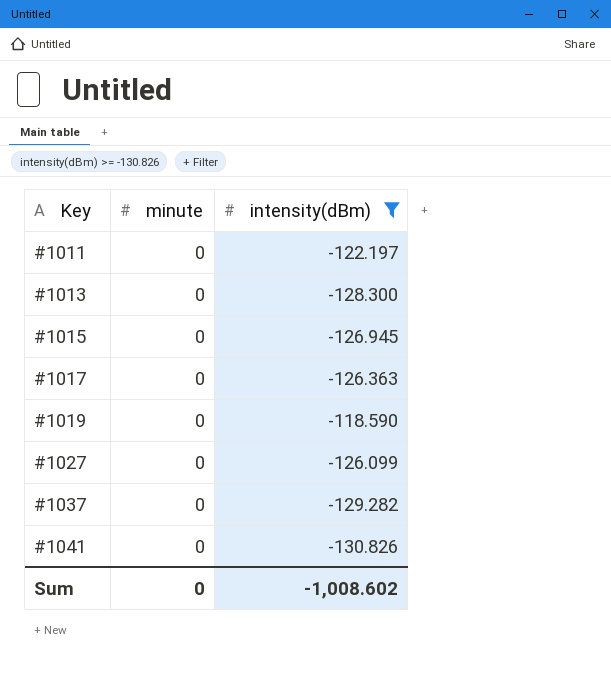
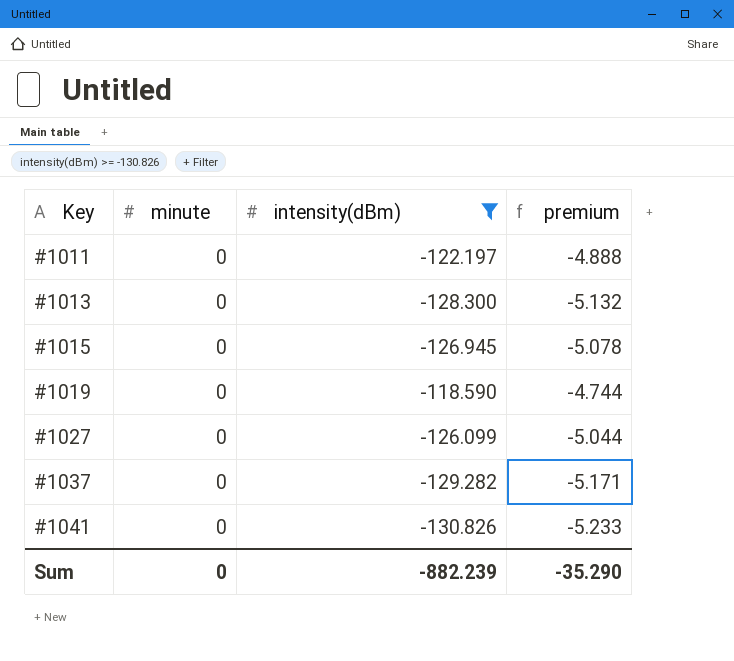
column premium | formula: none -> [intensity(dBm)] * 0.04
row #1017: 0 | -126.363 -> none
Sum | intensity(dBm): -1,008.602 -> -882.239

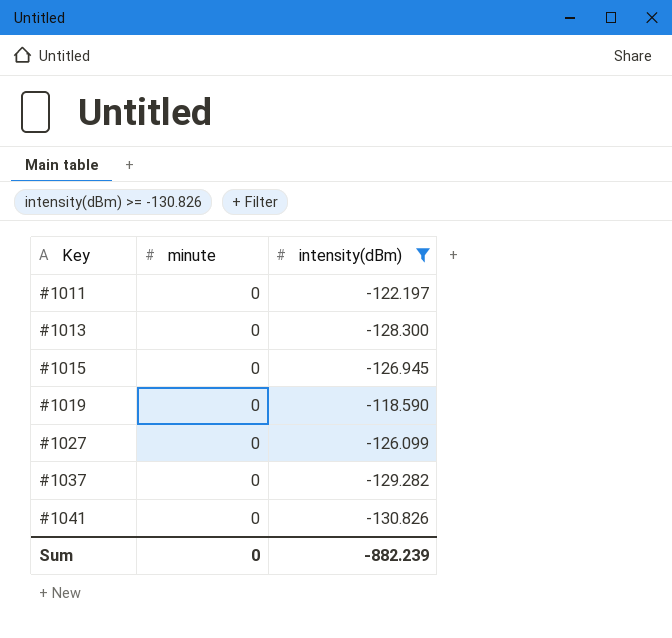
column premium | formula: [intensity(dBm)] * 0.04 -> none

